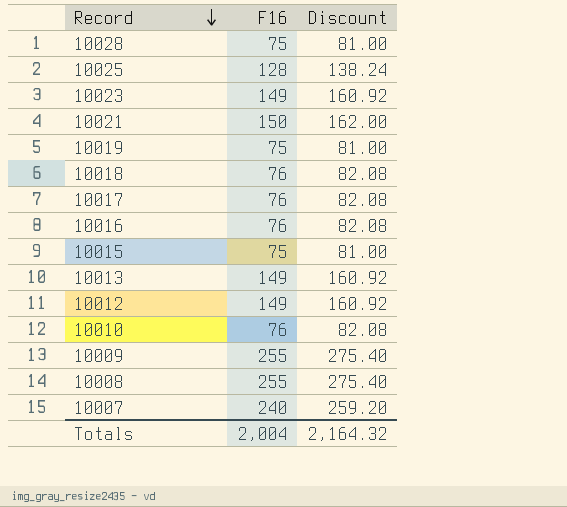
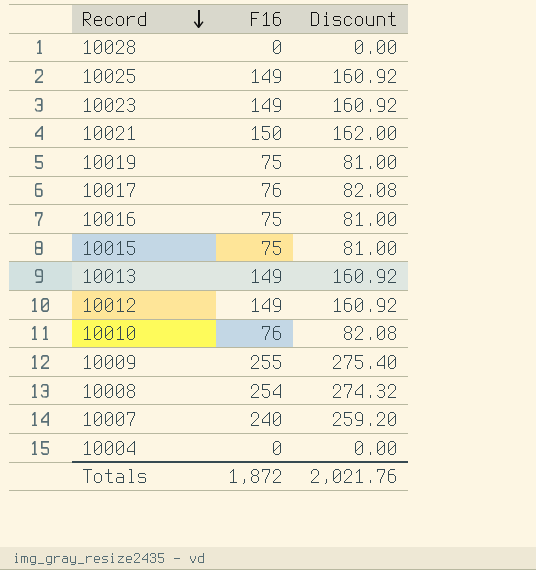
row 10018: 76 | 82.08 -> none
10028 | F16: 75 -> 0
10028 | Discount: 81.00 -> 0.00
10025 | F16: 128 -> 149
10025 | Discount: 138.24 -> 160.92
10016 | F16: 76 -> 75
10016 | Discount: 82.08 -> 81.00
10008 | F16: 255 -> 254
10008 | Discount: 275.40 -> 274.32
row 10004: none -> 0 | 0.00
Totals | F16: 2,004 -> 1,872
Totals | Discount: 2,164.32 -> 2,021.76

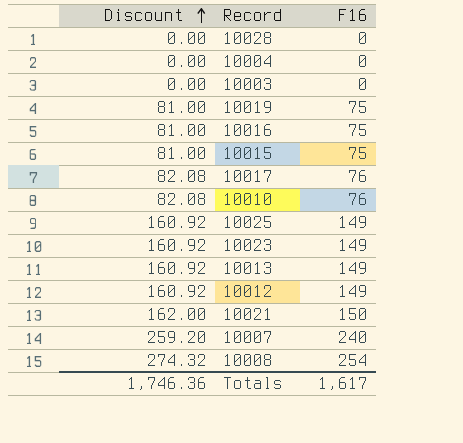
row order: Record descending -> Discount ascending
column Discount | position: 3 -> 1
row 10009: 255 | 275.40 -> none
row 10003: none -> 0.00 | 0
Totals | Discount: 2,021.76 -> 1,746.36
Totals | F16: 1,872 -> 1,617

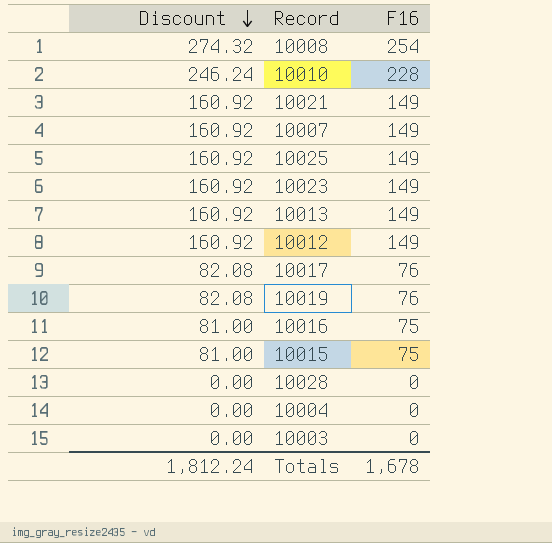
row order: Discount ascending -> Discount descending
10010 | Discount: 82.08 -> 246.24
10010 | F16: 76 -> 228
10021 | Discount: 162.00 -> 160.92
10021 | F16: 150 -> 149
10007 | Discount: 259.20 -> 160.92
10007 | F16: 240 -> 149
10019 | Discount: 81.00 -> 82.08
10019 | F16: 75 -> 76
Totals | Discount: 1,746.36 -> 1,812.24
Totals | F16: 1,617 -> 1,678

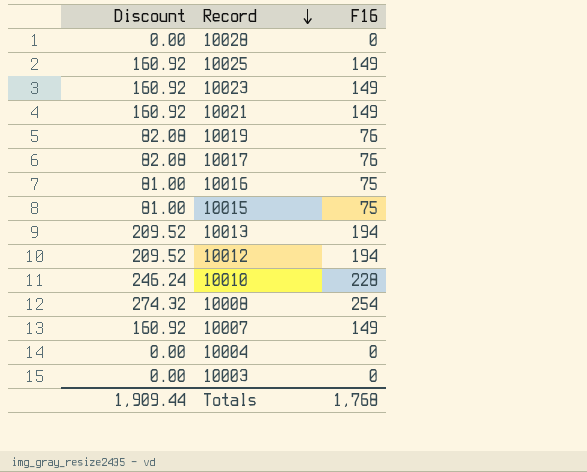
row order: Discount descending -> Record descending
10013 | Discount: 160.92 -> 209.52
10013 | F16: 149 -> 194
10012 | Discount: 160.92 -> 209.52
10012 | F16: 149 -> 194
Totals | Discount: 1,812.24 -> 1,909.44
Totals | F16: 1,678 -> 1,768

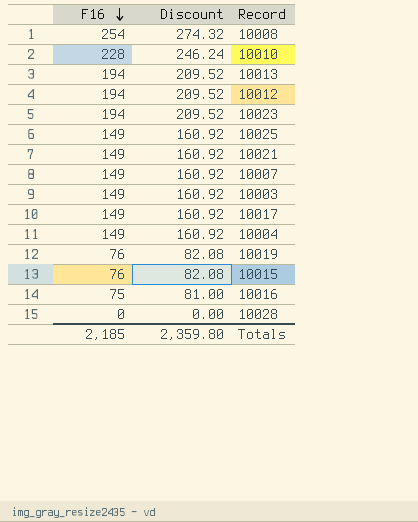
row order: Record descending -> F16 descending
column F16 | position: 3 -> 1
10023 | F16: 149 -> 194
10023 | Discount: 160.92 -> 209.52
10003 | F16: 0 -> 149
10003 | Discount: 0.00 -> 160.92
10017 | F16: 76 -> 149
10017 | Discount: 82.08 -> 160.92
10004 | F16: 0 -> 149
10004 | Discount: 0.00 -> 160.92
10015 | F16: 75 -> 76
10015 | Discount: 81.00 -> 82.08
Totals | F16: 1,768 -> 2,185
Totals | Discount: 1,909.44 -> 2,359.80

